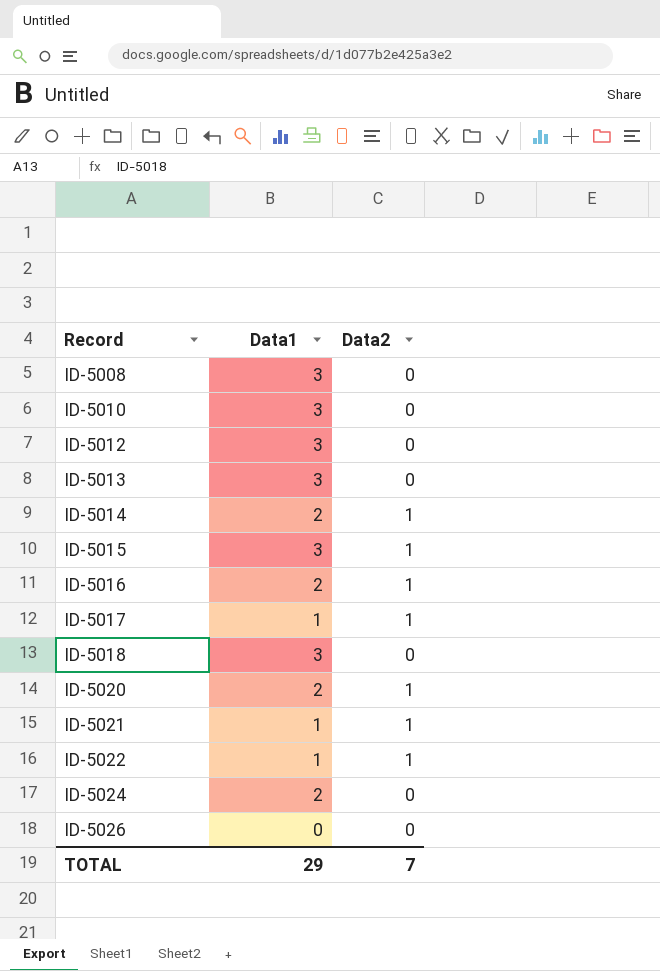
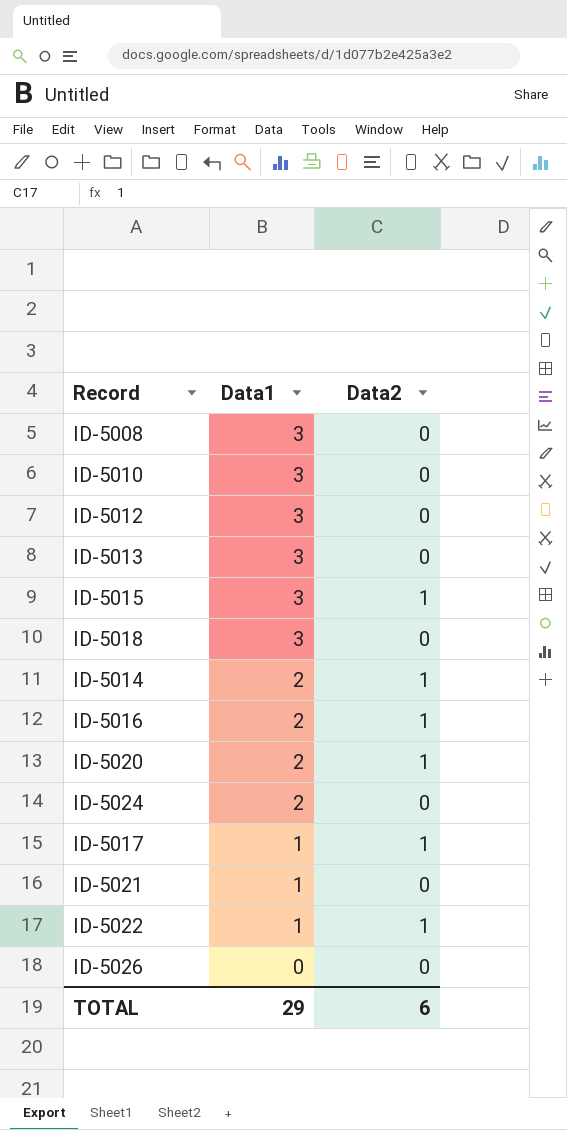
row order: Record ascending -> Data1 descending
ID-5021 | Data2: 1 -> 0
TOTAL | Data2: 7 -> 6

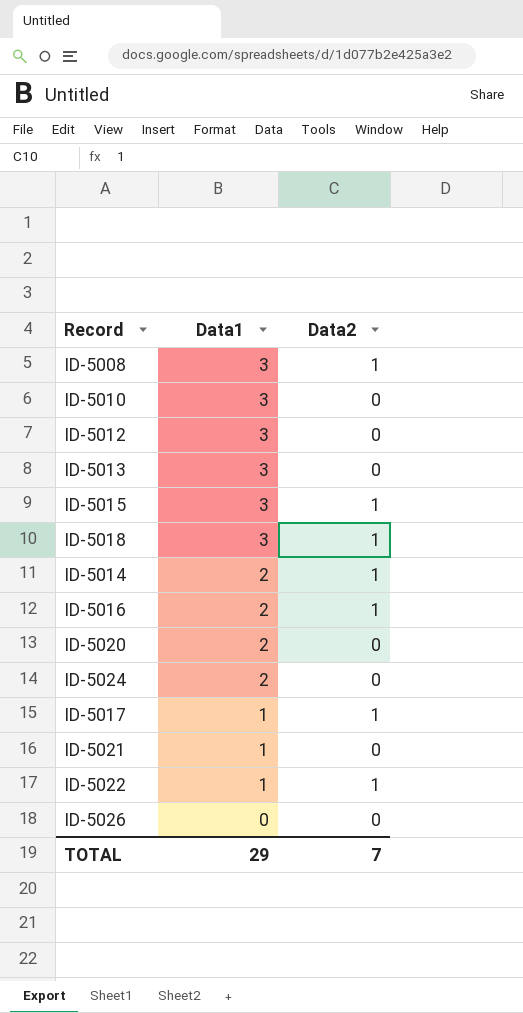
ID-5008 | Data2: 0 -> 1
ID-5018 | Data2: 0 -> 1
ID-5020 | Data2: 1 -> 0
TOTAL | Data2: 6 -> 7

